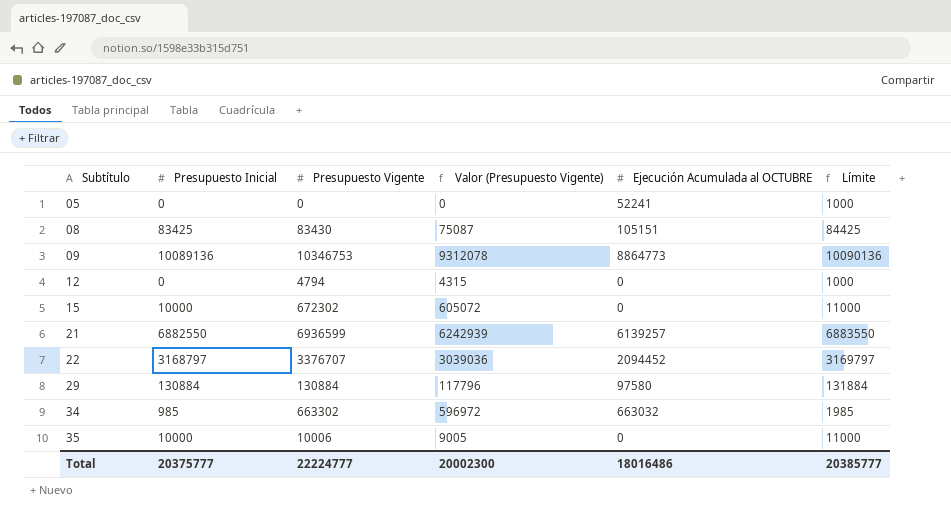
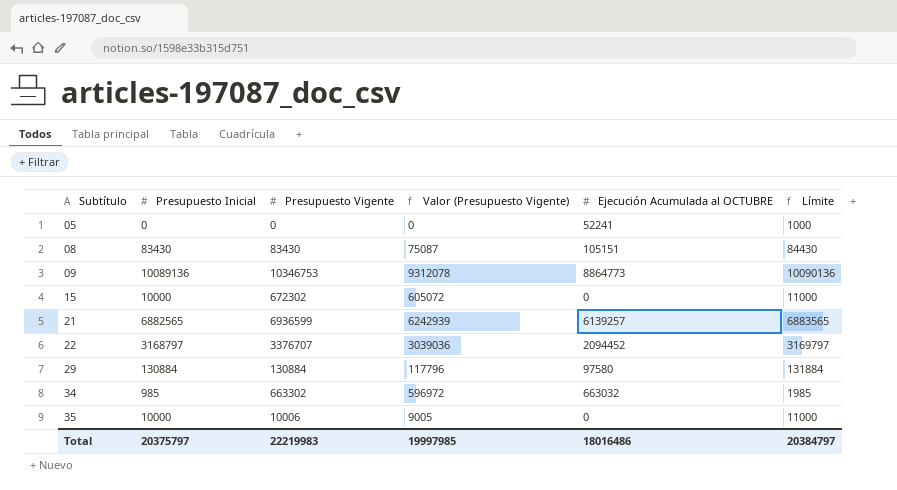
row 12: 0 | 4794 | 4315 | 0 | 1000 -> none
08 | Presupuesto Inicial: 83425 -> 83430
08 | Límite: 84425 -> 84430
21 | Presupuesto Inicial: 6882550 -> 6882565
21 | Límite: 6883550 -> 6883565
Total | Presupuesto Inicial: 20375777 -> 20375797
Total | Presupuesto Vigente: 22224777 -> 22219983
Total | Valor (Presupuesto Vigente): 20002300 -> 19997985
Total | Límite: 20385777 -> 20384797

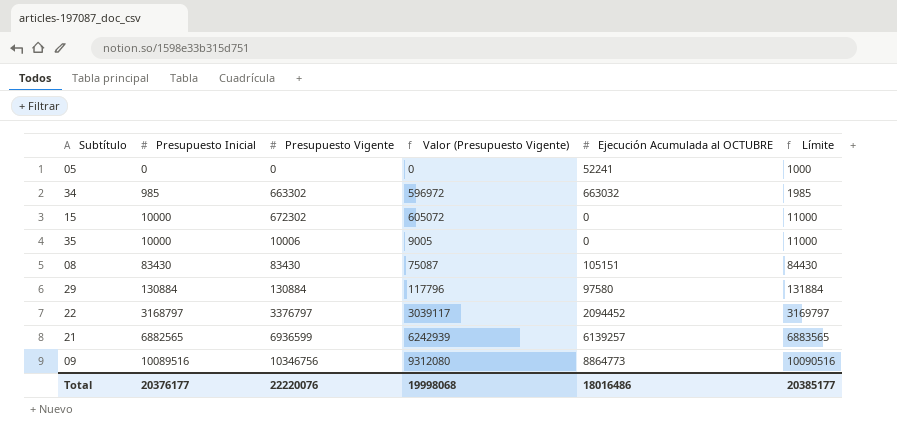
row order: Subtítulo ascending -> Presupuesto Inicial ascending
22 | Presupuesto Vigente: 3376707 -> 3376797
22 | Valor (Presupuesto Vigente): 3039036 -> 3039117
09 | Presupuesto Inicial: 10089136 -> 10089516
09 | Presupuesto Vigente: 10346753 -> 10346756
09 | Valor (Presupuesto Vigente): 9312078 -> 9312080
09 | Límite: 10090136 -> 10090516
Total | Presupuesto Inicial: 20375797 -> 20376177
Total | Presupuesto Vigente: 22219983 -> 22220076
Total | Valor (Presupuesto Vigente): 19997985 -> 19998068
Total | Límite: 20384797 -> 20385177

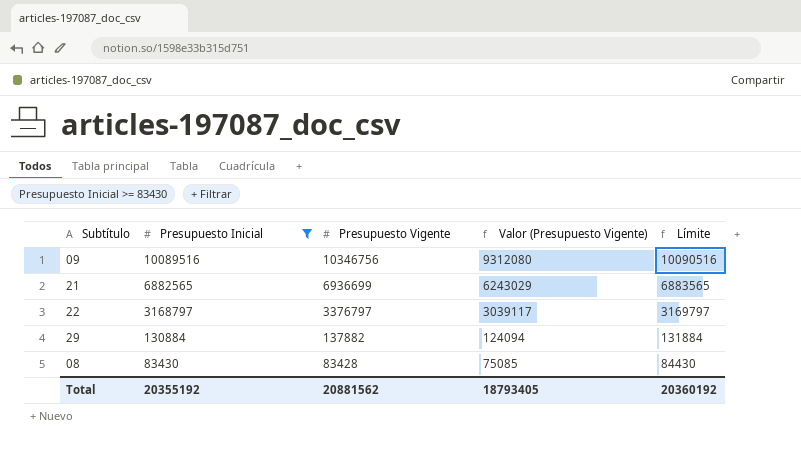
filter: none -> Presupuesto Inicial >= 83430
row order: Presupuesto Inicial ascending -> Presupuesto Inicial descending
column Ejecución Acumulada al OCTUBRE | position: 5 -> none
21 | Presupuesto Vigente: 6936599 -> 6936699
21 | Valor (Presupuesto Vigente): 6242939 -> 6243029
29 | Presupuesto Vigente: 130884 -> 137882
29 | Valor (Presupuesto Vigente): 117796 -> 124094
08 | Presupuesto Vigente: 83430 -> 83428
08 | Valor (Presupuesto Vigente): 75087 -> 75085
Total | Presupuesto Inicial: 20376177 -> 20355192
Total | Presupuesto Vigente: 22220076 -> 20881562
Total | Valor (Presupuesto Vigente): 19998068 -> 18793405
Total | Límite: 20385177 -> 20360192

